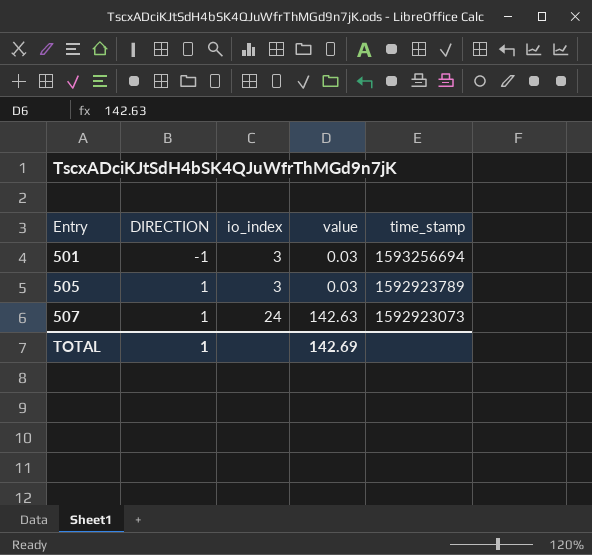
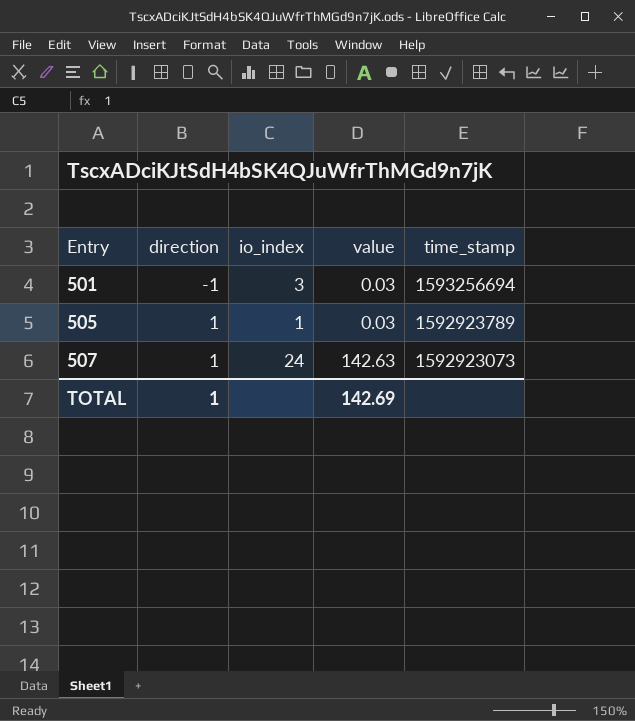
column name: DIRECTION -> direction
505 | io_index: 3 -> 1

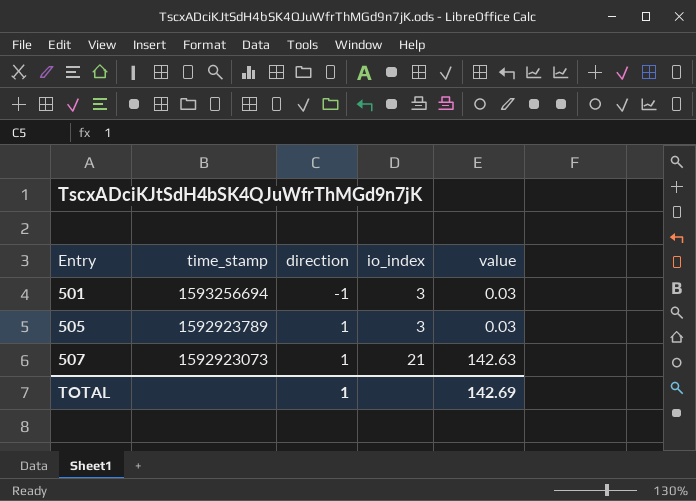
column time_stamp | position: 5 -> 2
505 | io_index: 1 -> 3
507 | io_index: 24 -> 21

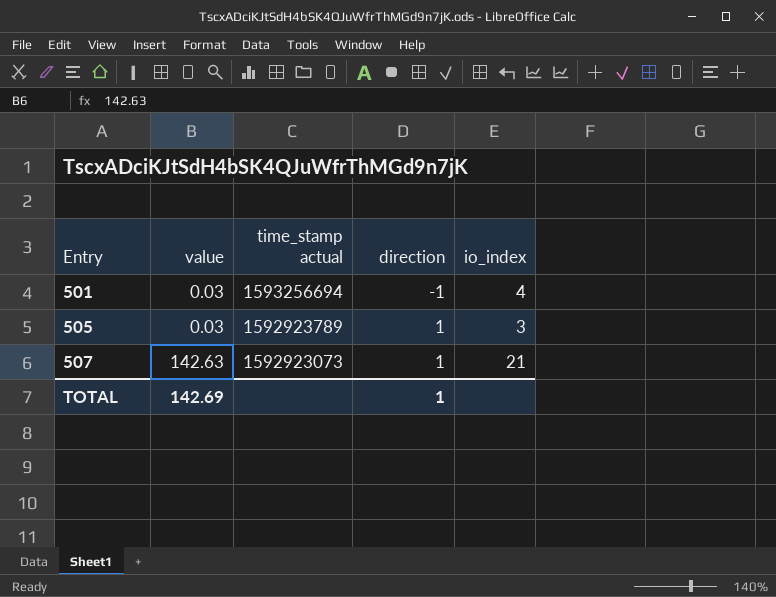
column value | position: 5 -> 2
column name: time_stamp -> time_stamp actual
501 | io_index: 3 -> 4

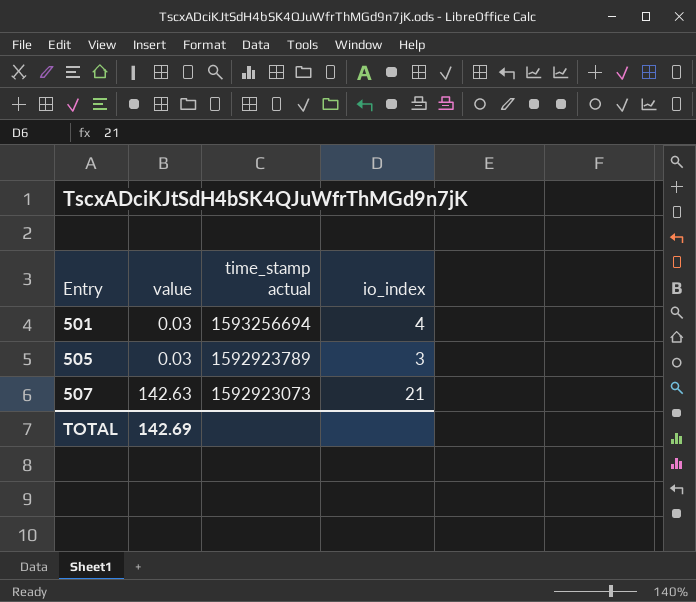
column direction | position: 4 -> none

